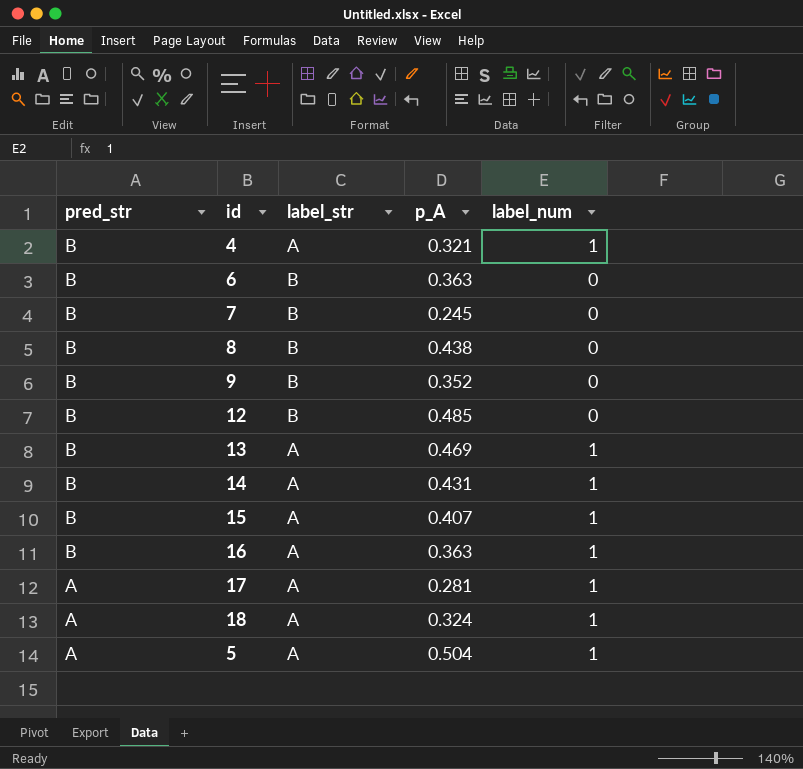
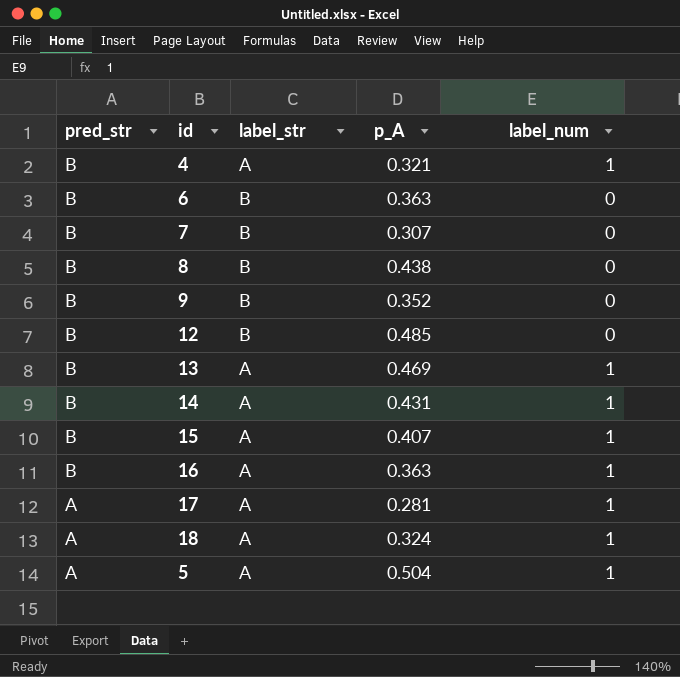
7 | p_A: 0.245 -> 0.307

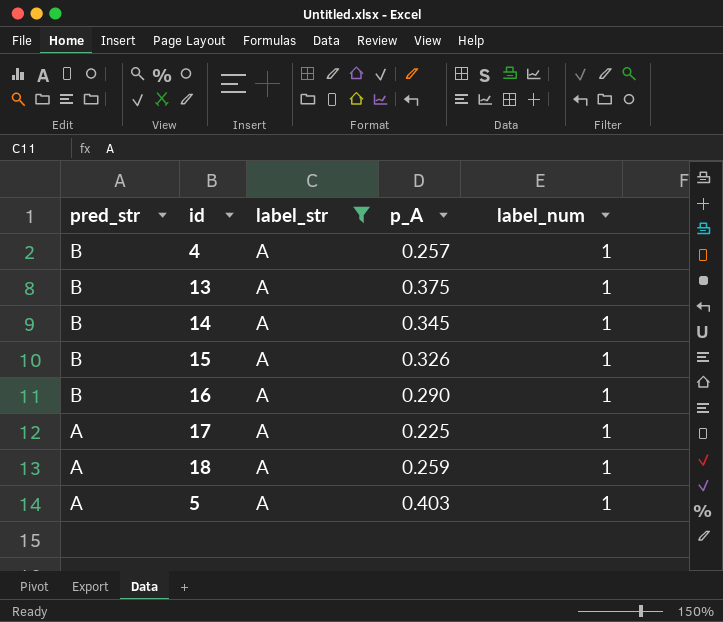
filter: none -> label_str = A
4 | p_A: 0.321 -> 0.257
13 | p_A: 0.469 -> 0.375
14 | p_A: 0.431 -> 0.345
15 | p_A: 0.407 -> 0.326
16 | p_A: 0.363 -> 0.290
17 | p_A: 0.281 -> 0.225
18 | p_A: 0.324 -> 0.259
5 | p_A: 0.504 -> 0.403

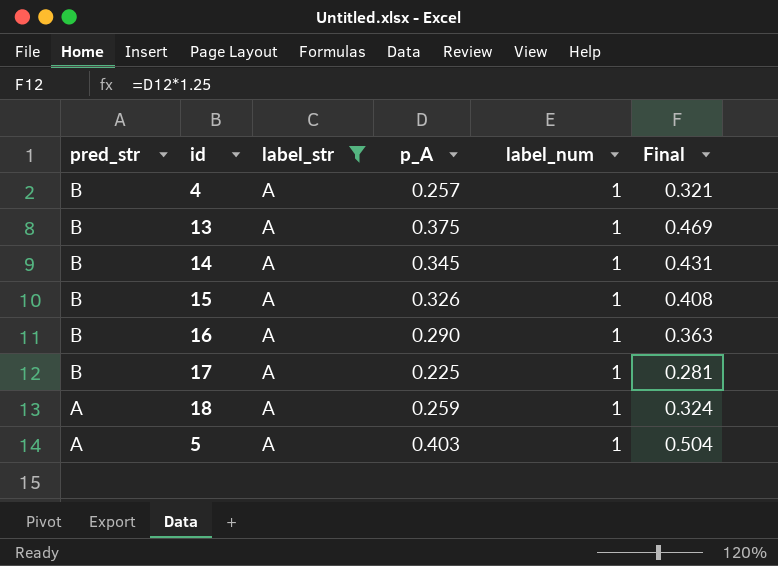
column Final | formula: none -> [p_A] * 1.25
17 | pred_str: A -> B

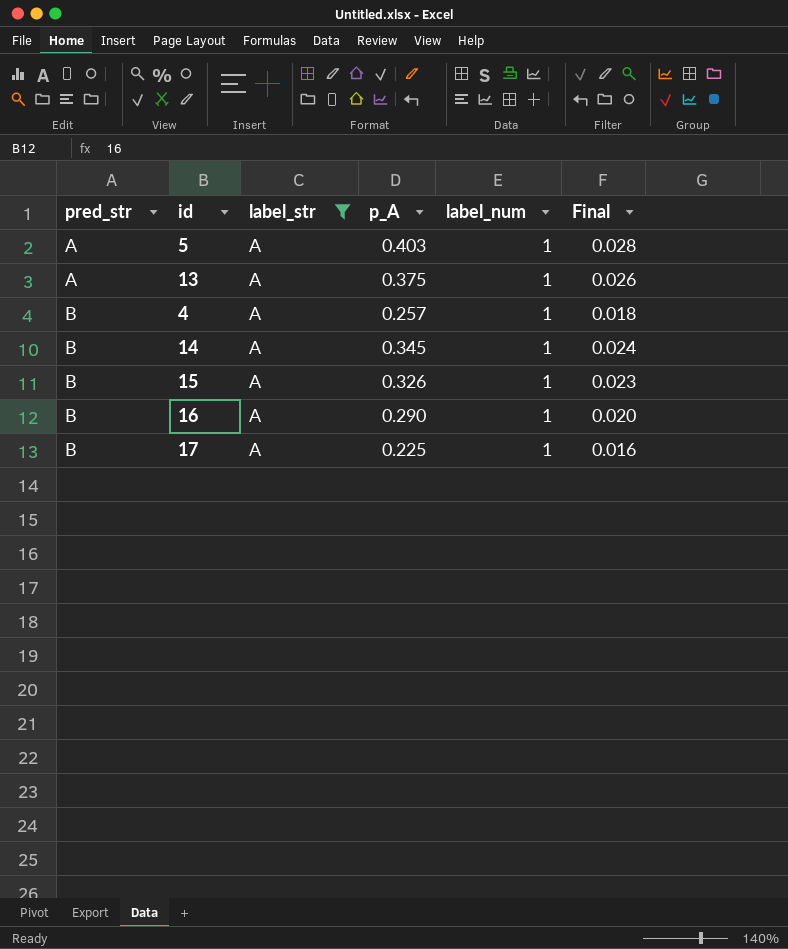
row order: pred_str descending -> pred_str ascending
column Final | formula: [p_A] * 1.25 -> [p_A] * 0.07
row 18: A | A | 0.259 | 1 | 0.324 -> none
13 | pred_str: B -> A

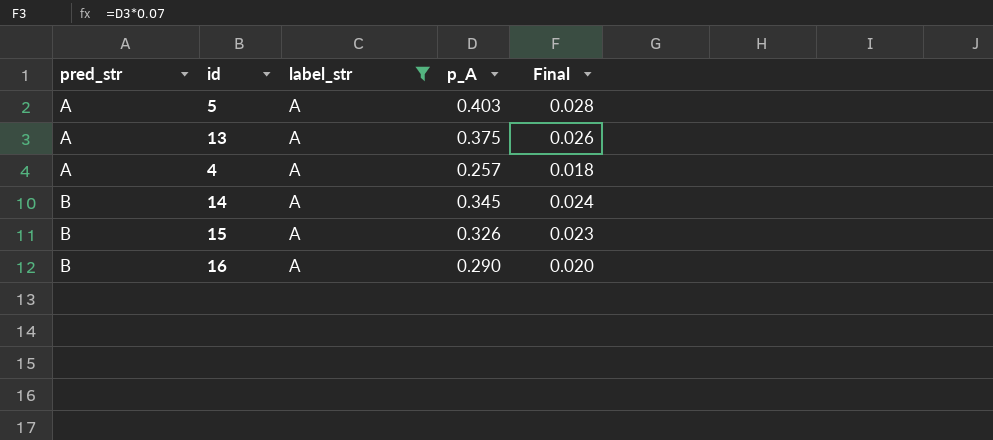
column label_num | position: 5 -> none
row 17: B | A | 0.225 | 1 | 0.016 -> none
4 | pred_str: B -> A

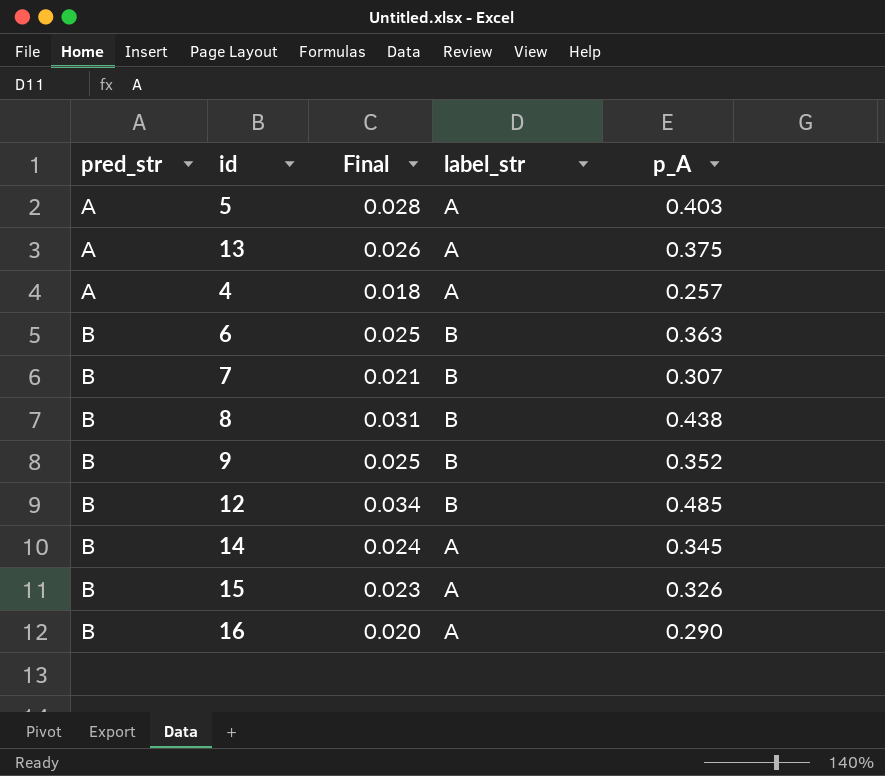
filter: label_str = A -> none
column Final | position: 5 -> 3

